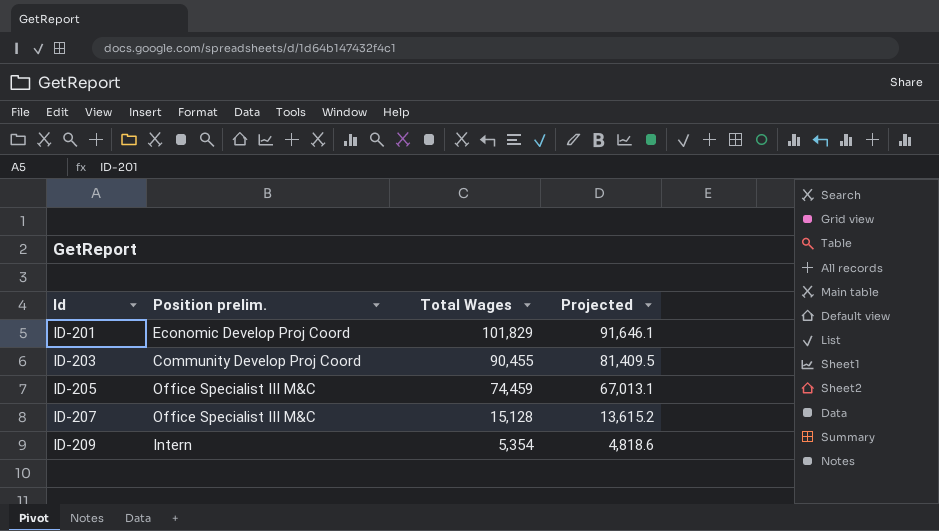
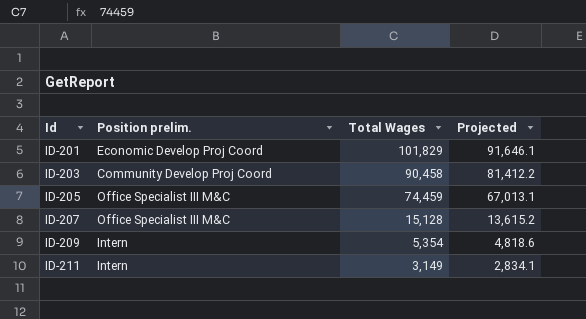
ID-203 | Total Wages: 90,455 -> 90,458
ID-203 | Projected: 81,409.5 -> 81,412.2
row ID-211: none -> Intern | 3,149 | 2,834.1

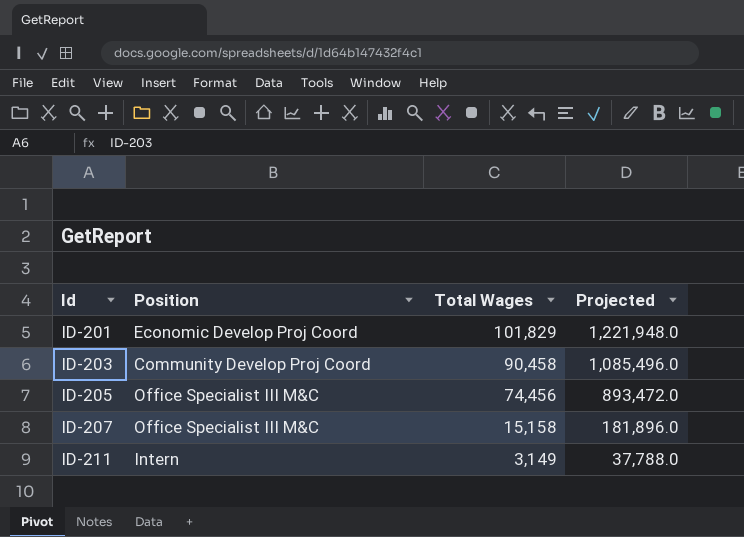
column name: Position prelim. -> Position
column Projected | formula: [Total Wages] * 0.9 -> [Total Wages] * 12
row ID-209: Intern | 5,354 | 4,818.6 -> none
ID-205 | Total Wages: 74,459 -> 74,456
ID-207 | Total Wages: 15,128 -> 15,158

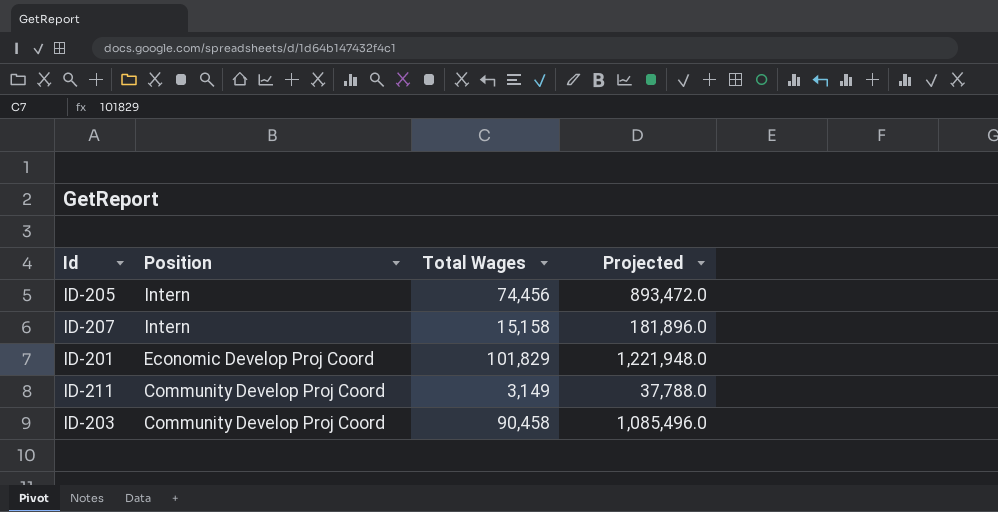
row order: Id ascending -> Position descending
ID-205 | Position: Office Specialist III M&C -> Intern
ID-207 | Position: Office Specialist III M&C -> Intern
ID-211 | Position: Intern -> Community Develop Proj Coord

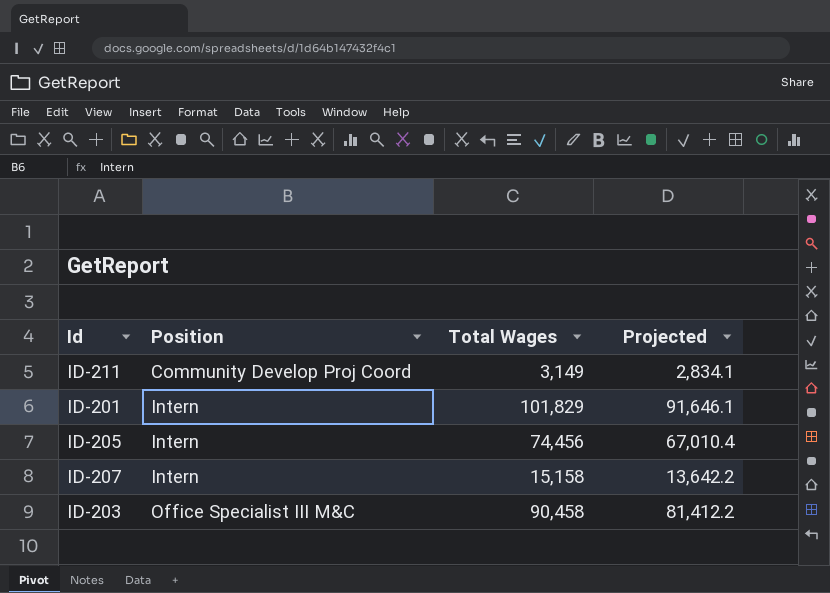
row order: Position descending -> Position ascending
column Projected | formula: [Total Wages] * 12 -> [Total Wages] * 0.9
ID-201 | Position: Economic Develop Proj Coord -> Intern
ID-203 | Position: Community Develop Proj Coord -> Office Specialist III M&C

